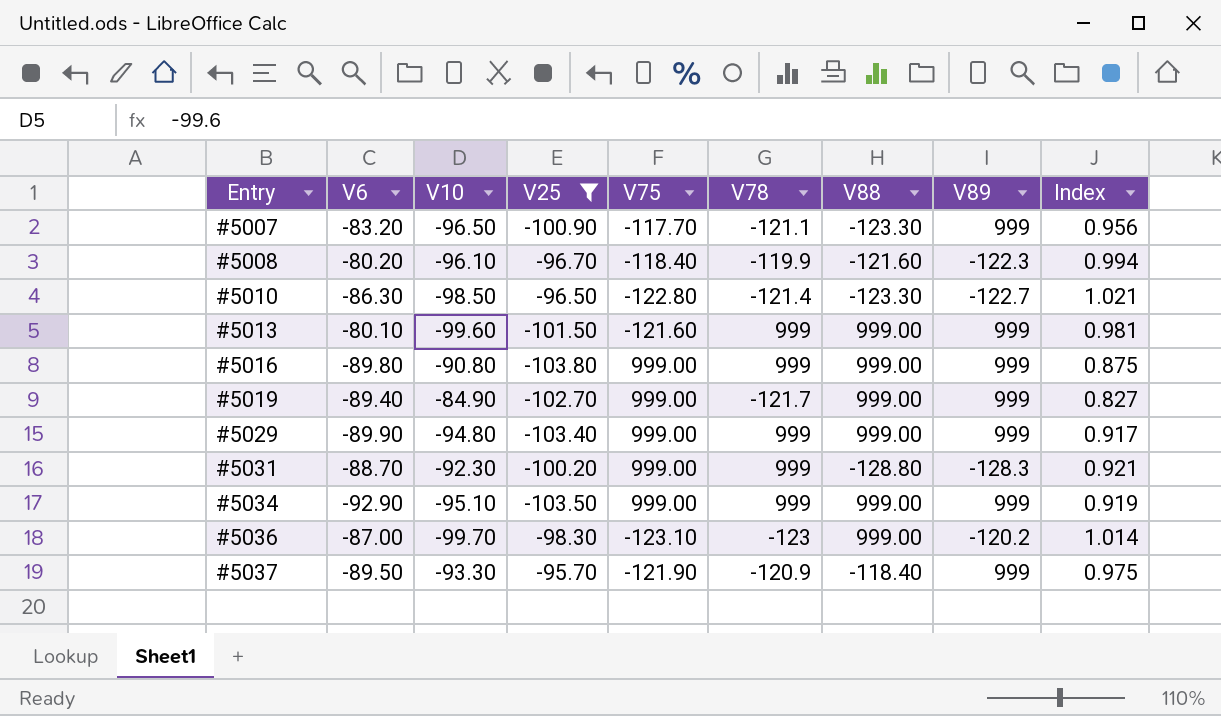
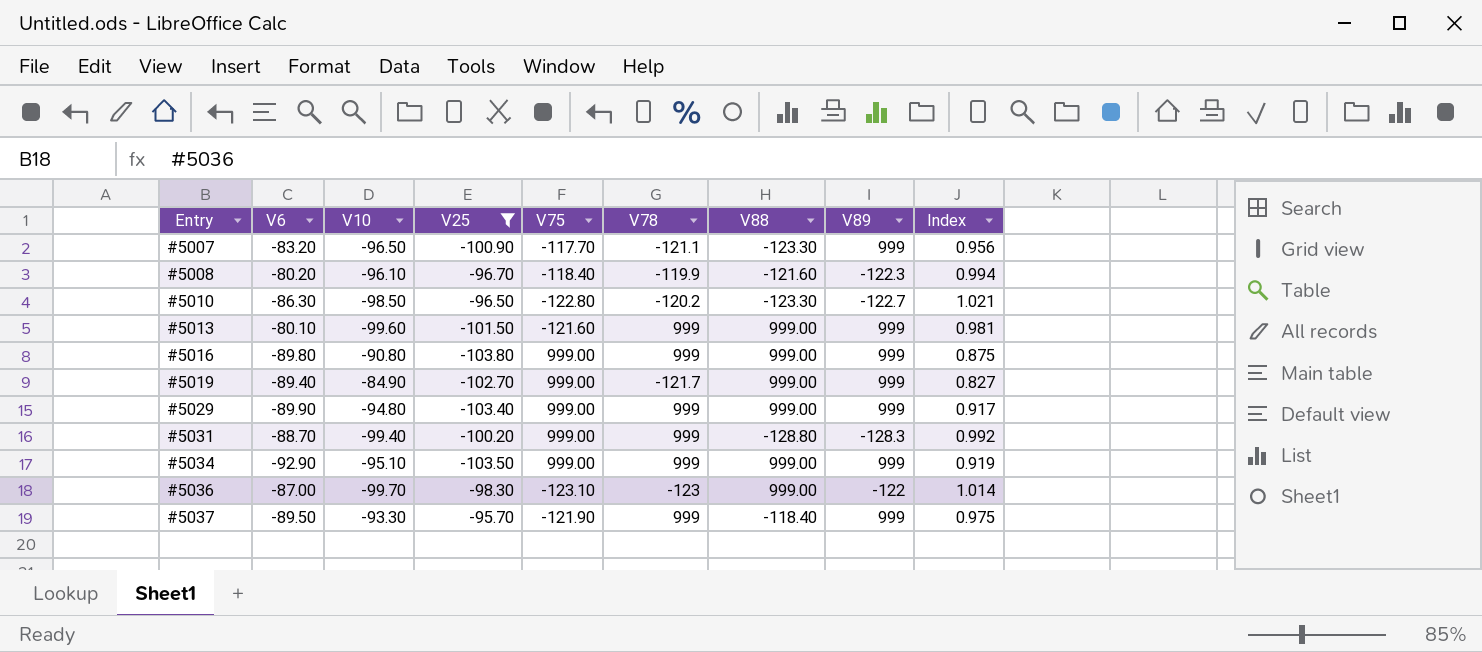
#5010 | V78: -121.4 -> -120.2
#5031 | V10: -92.30 -> -99.40
#5031 | Index: 0.921 -> 0.992
#5036 | V89: -120.2 -> -122
#5037 | V78: -120.9 -> 999

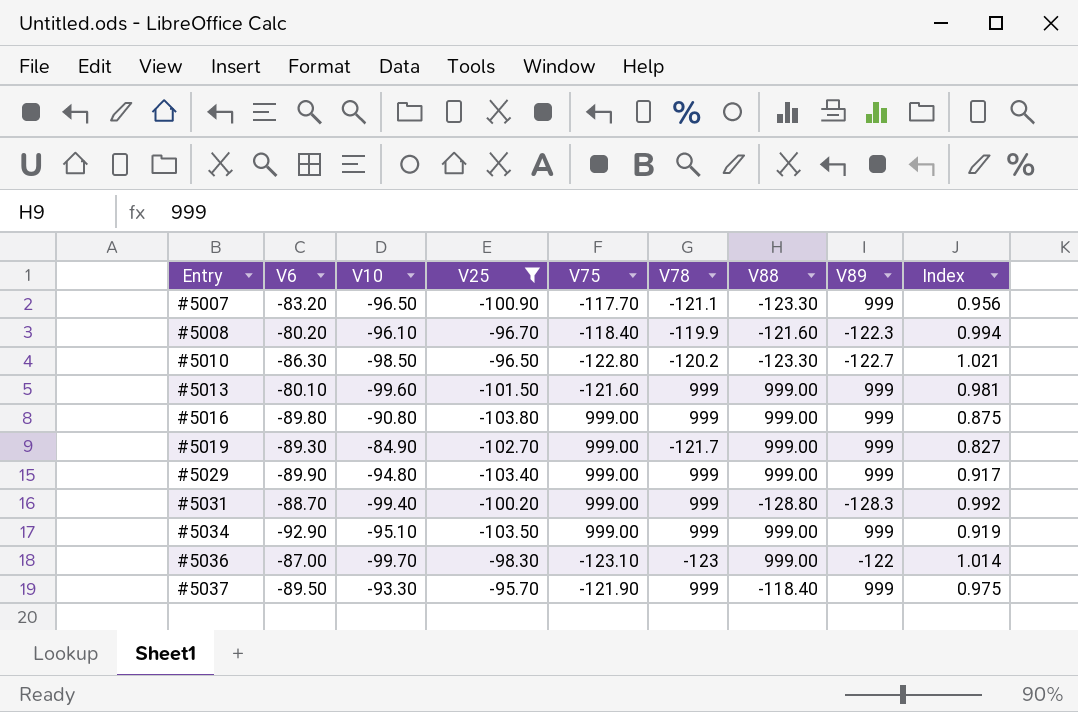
#5019 | V6: -89.40 -> -89.30

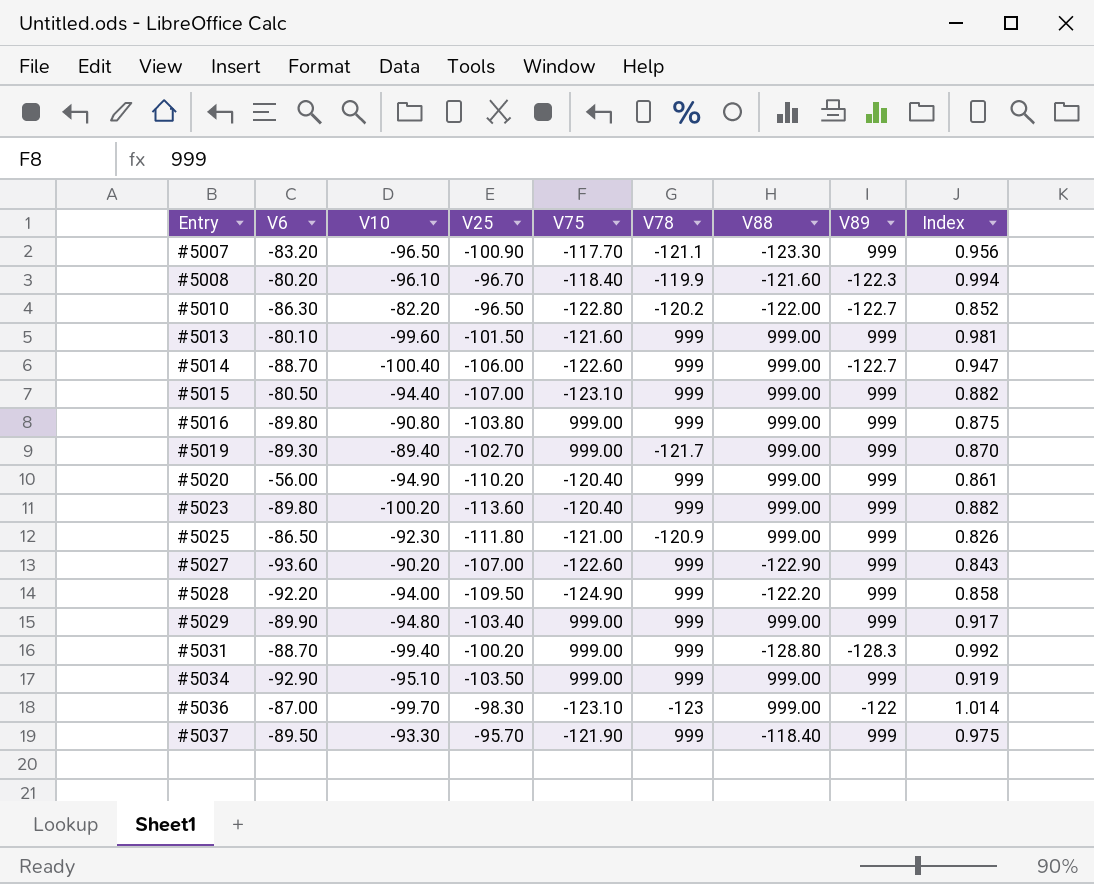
filter: V25 >= -103.80 -> none
#5010 | V10: -98.50 -> -82.20
#5010 | V88: -123.30 -> -122.00
#5010 | Index: 1.021 -> 0.852
#5019 | V10: -84.90 -> -89.40
#5019 | Index: 0.827 -> 0.870

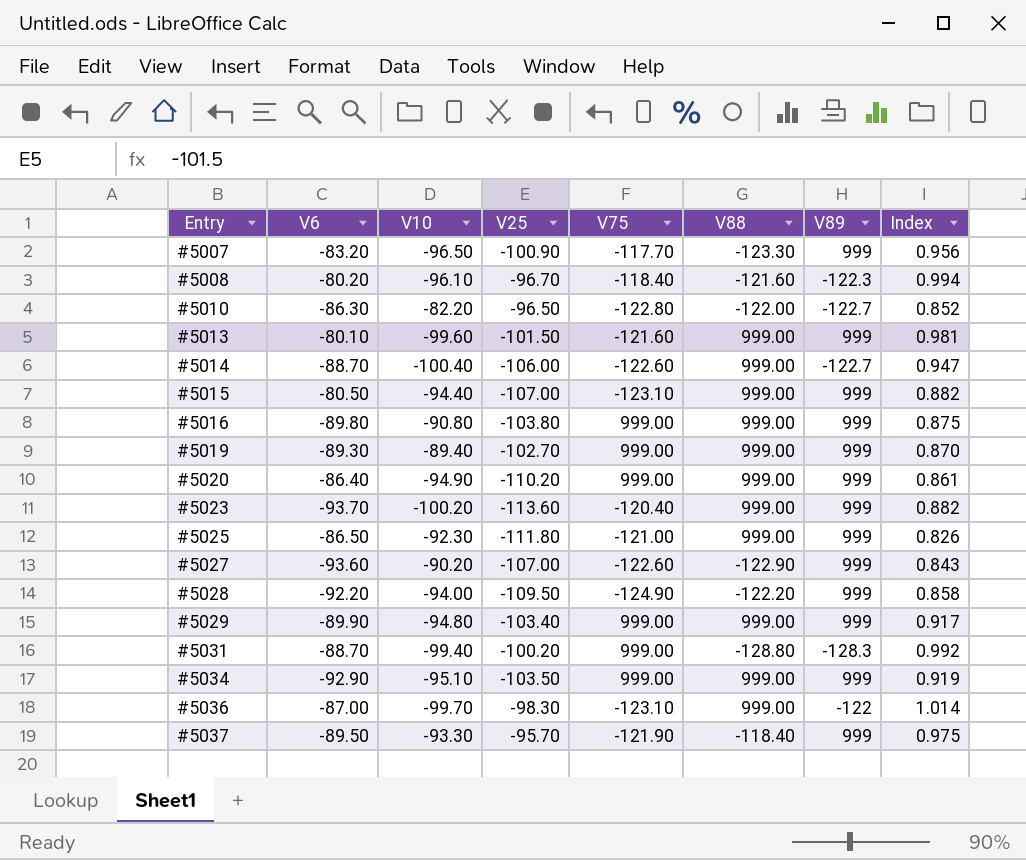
column V78 | position: 6 -> none
#5020 | V6: -56.00 -> -86.40
#5020 | V75: -120.40 -> 999.00
#5023 | V6: -89.80 -> -93.70

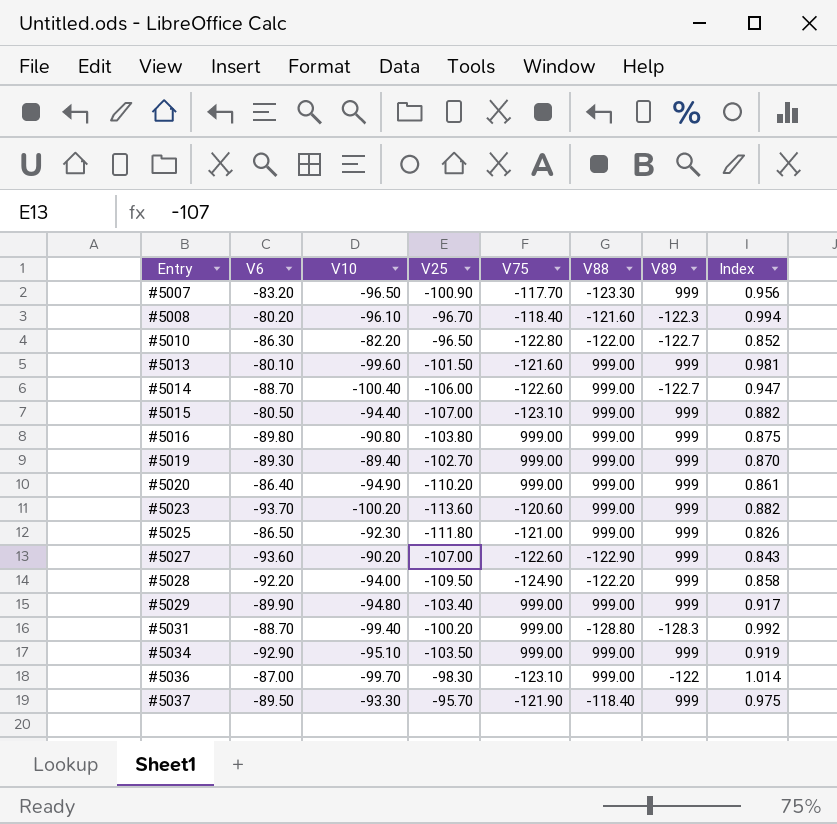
#5023 | V75: -120.40 -> -120.60

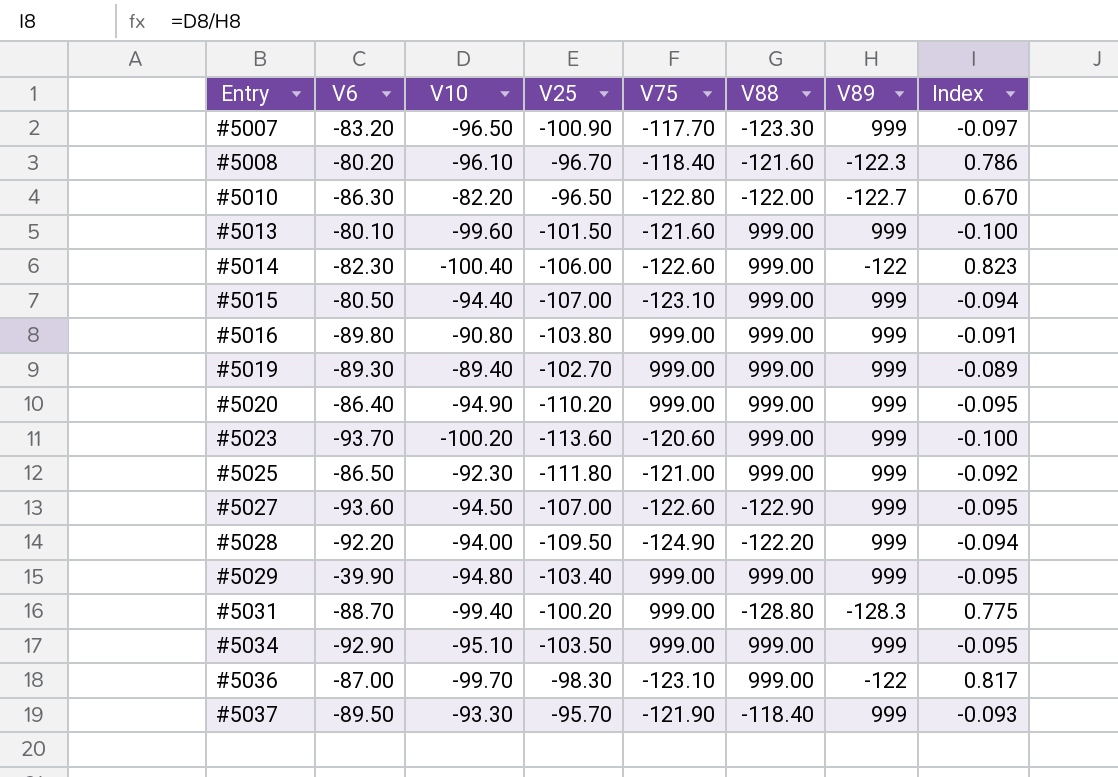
column Index | formula: [V10] / [V25] -> [V10] / [V89]
#5014 | V6: -88.70 -> -82.30
#5014 | V89: -122.7 -> -122
#5027 | V10: -90.20 -> -94.50
#5029 | V6: -89.90 -> -39.90

